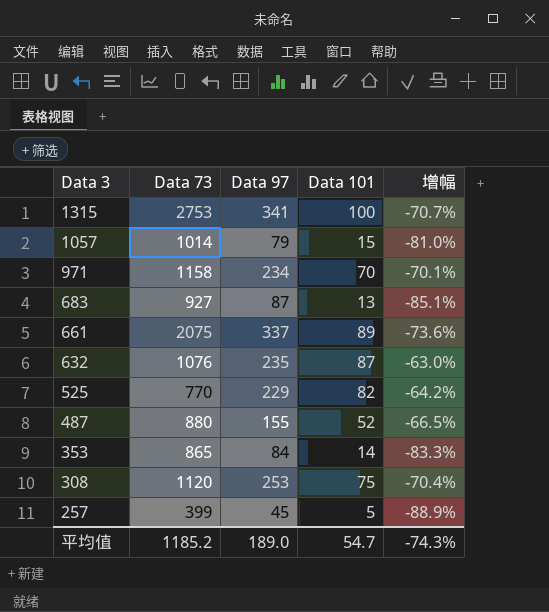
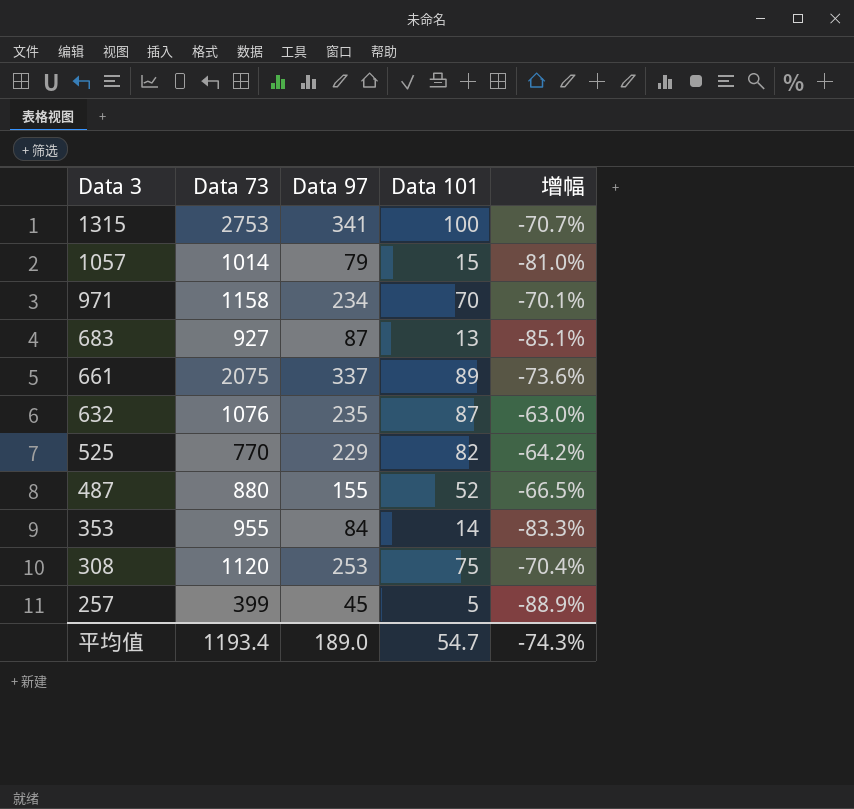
353 | Data 73: 865 -> 955
平均值 | Data 73: 1185.2 -> 1193.4

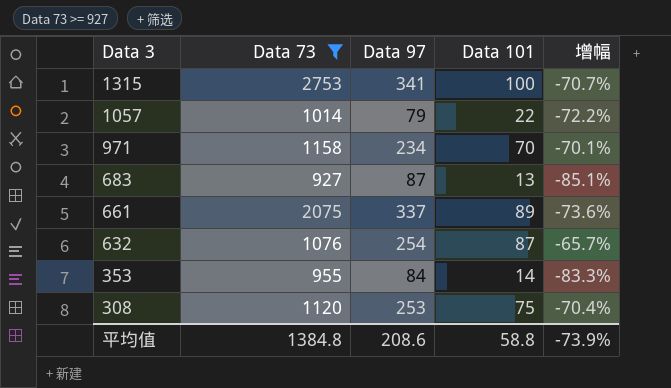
filter: none -> Data 73 >= 927
1057 | Data 101: 15 -> 22
1057 | 增幅: -81.0% -> -72.2%
632 | Data 97: 235 -> 254
632 | 增幅: -63.0% -> -65.7%
平均值 | Data 73: 1193.4 -> 1384.8
平均值 | Data 97: 189.0 -> 208.6
平均值 | Data 101: 54.7 -> 58.8
平均值 | 增幅: -74.3% -> -73.9%

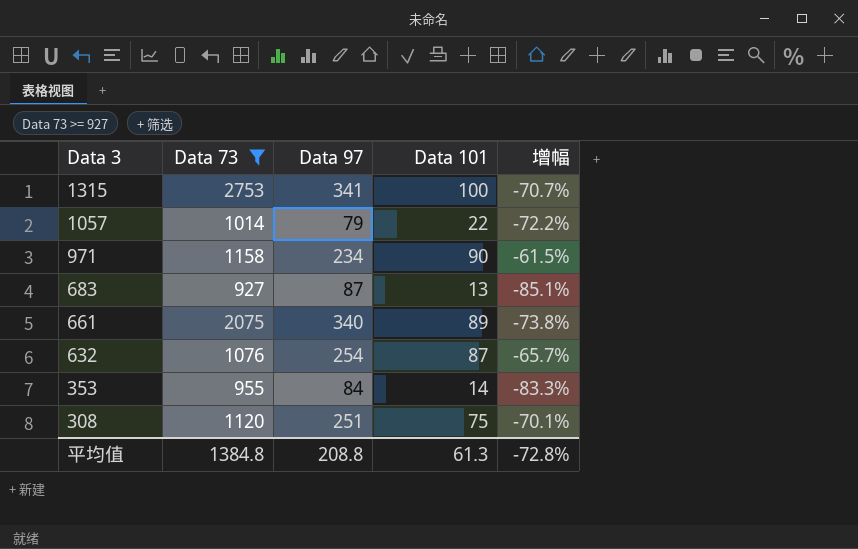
971 | Data 101: 70 -> 90
971 | 增幅: -70.1% -> -61.5%
661 | Data 97: 337 -> 340
661 | 增幅: -73.6% -> -73.8%
308 | Data 97: 253 -> 251
308 | 增幅: -70.4% -> -70.1%
平均值 | Data 97: 208.6 -> 208.8
平均值 | Data 101: 58.8 -> 61.3
平均值 | 增幅: -73.9% -> -72.8%

